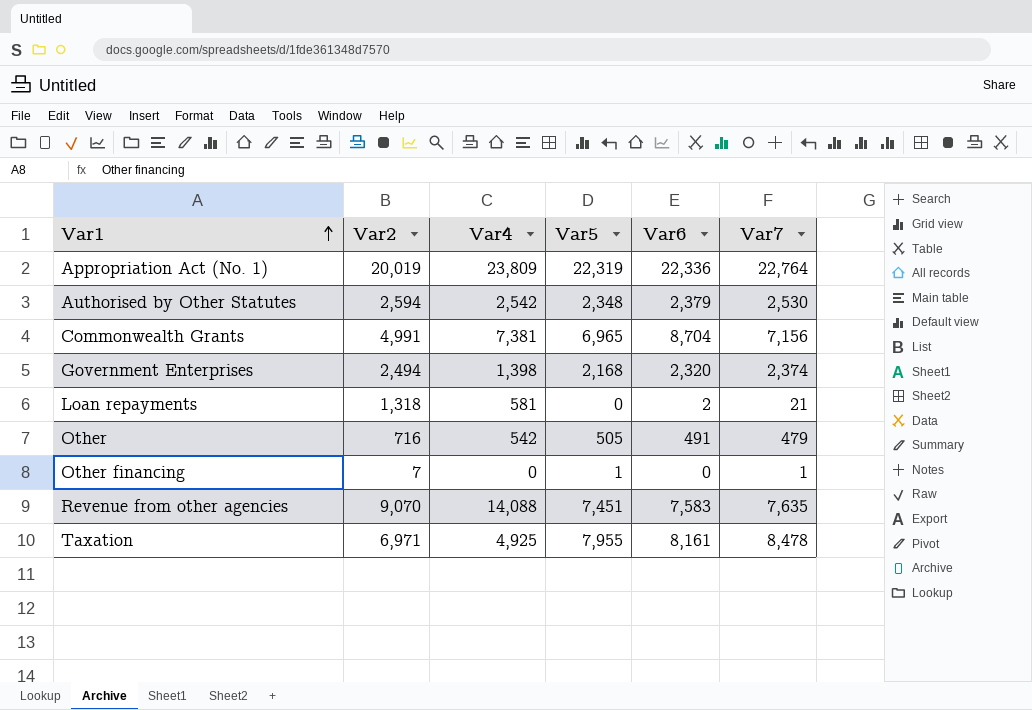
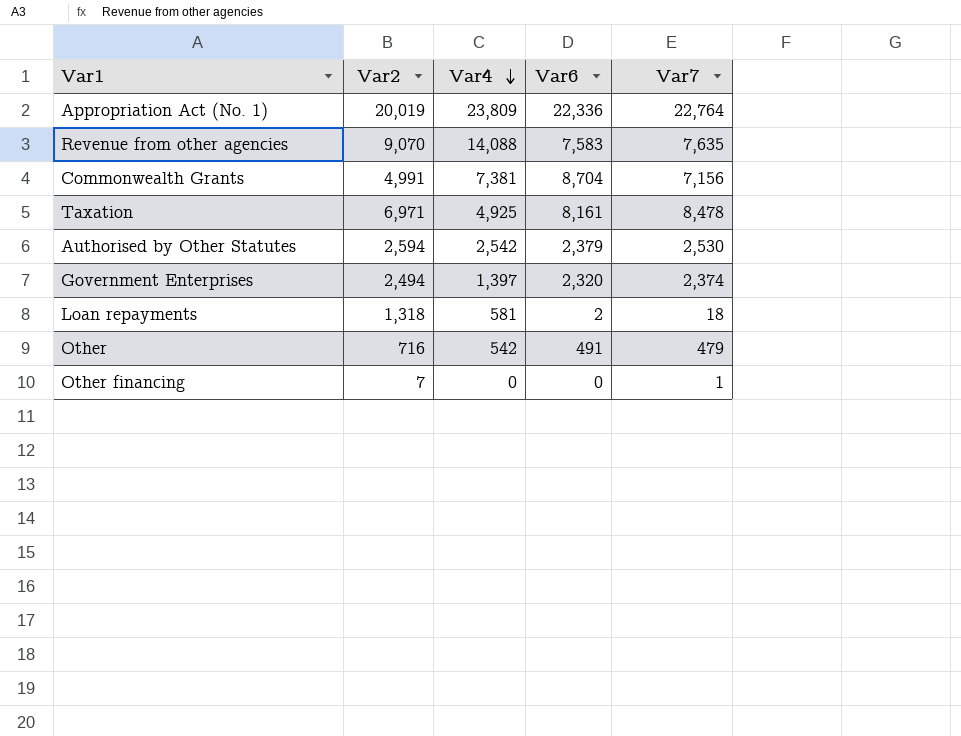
row order: Var1 ascending -> Var4 descending
column Var5 | position: 4 -> none
Government Enterprises | Var4: 1,398 -> 1,397
Loan repayments | Var7: 21 -> 18

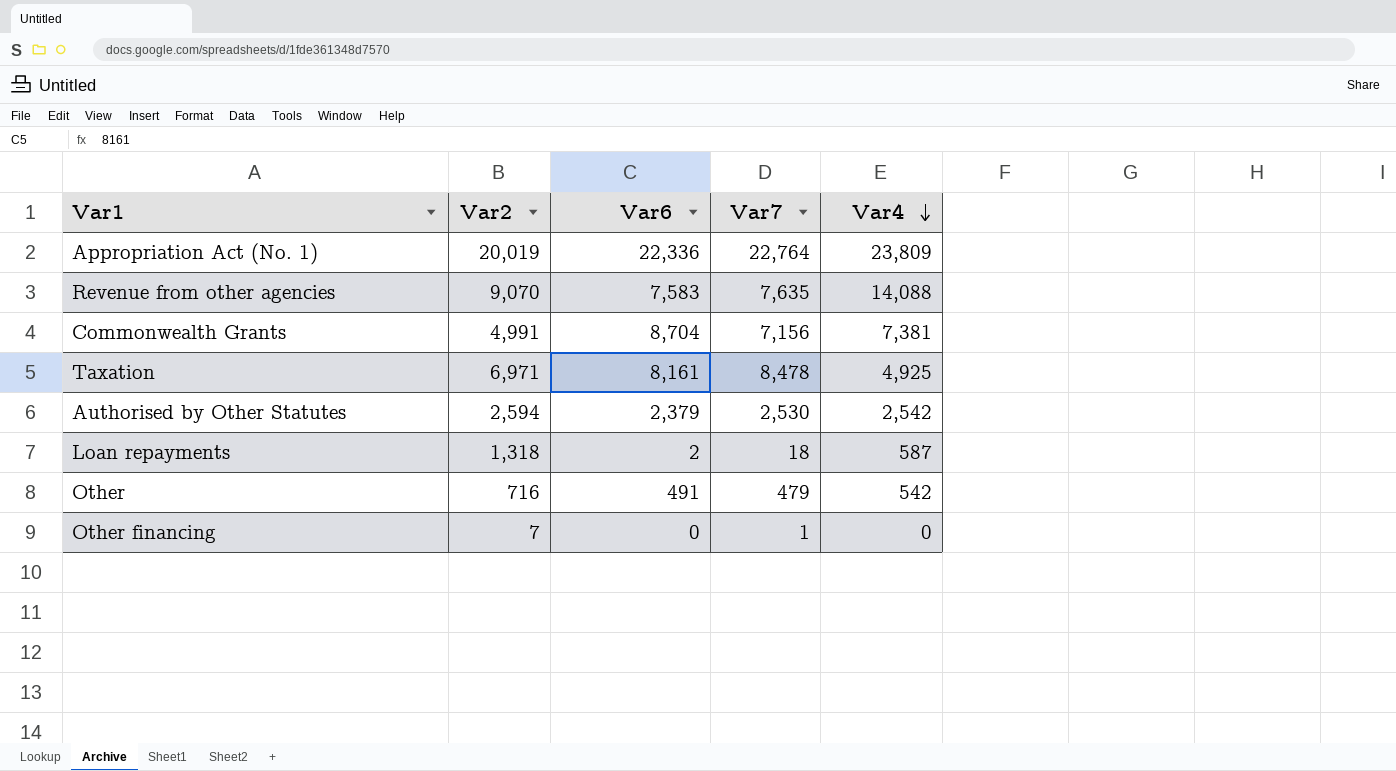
column Var4 | position: 3 -> 5
row Government Enterprises: 2,494 | 1,397 | 2,320 | 2,374 -> none
Loan repayments | Var4: 581 -> 587

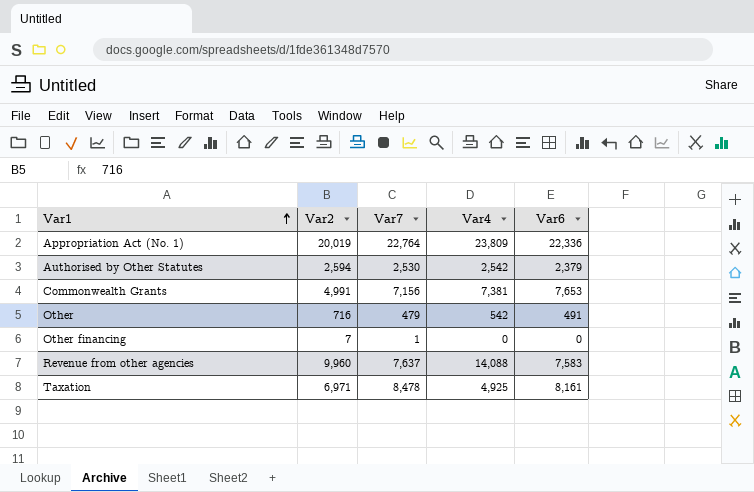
row order: Var4 descending -> Var1 ascending
column Var6 | position: 3 -> 5
row Loan repayments: 1,318 | 2 | 18 | 587 -> none
Commonwealth Grants | Var6: 8,704 -> 7,653
Revenue from other agencies | Var2: 9,070 -> 9,960
Revenue from other agencies | Var7: 7,635 -> 7,637

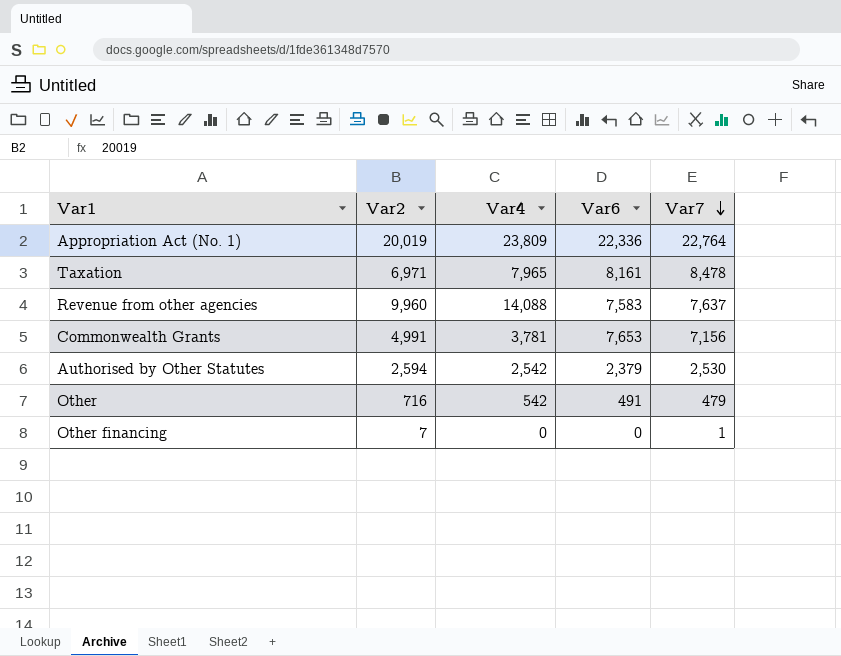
row order: Var1 ascending -> Var7 descending
column Var7 | position: 3 -> 5
Taxation | Var4: 4,925 -> 7,965
Commonwealth Grants | Var4: 7,381 -> 3,781

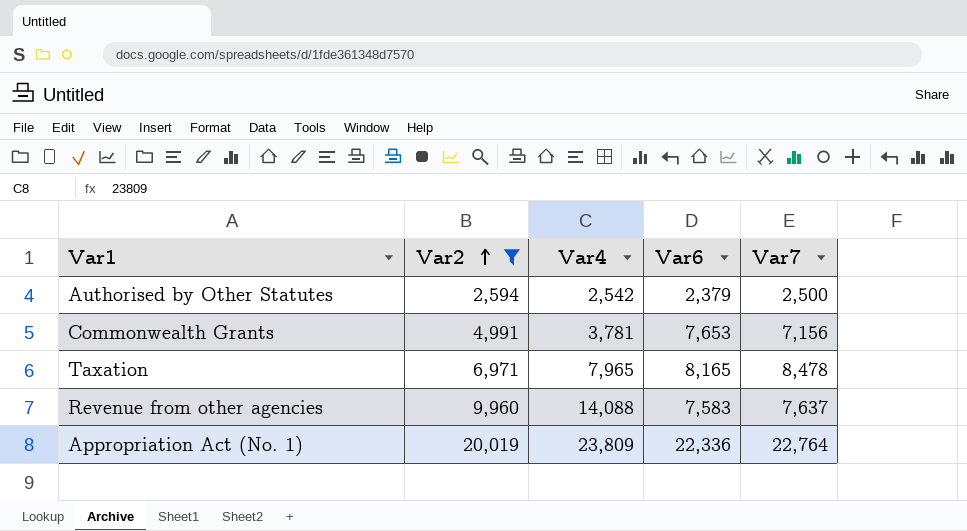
filter: none -> Var2 >= 2,594
row order: Var7 descending -> Var2 ascending
Authorised by Other Statutes | Var7: 2,530 -> 2,500
Taxation | Var6: 8,161 -> 8,165

